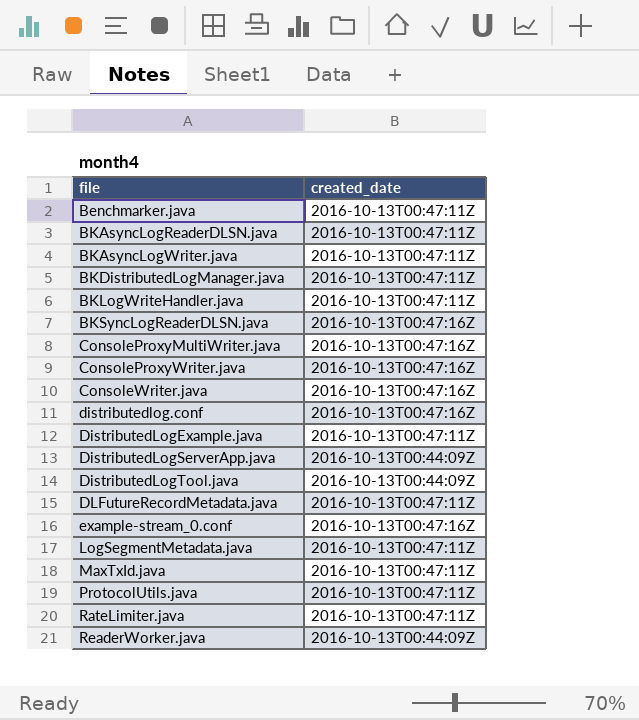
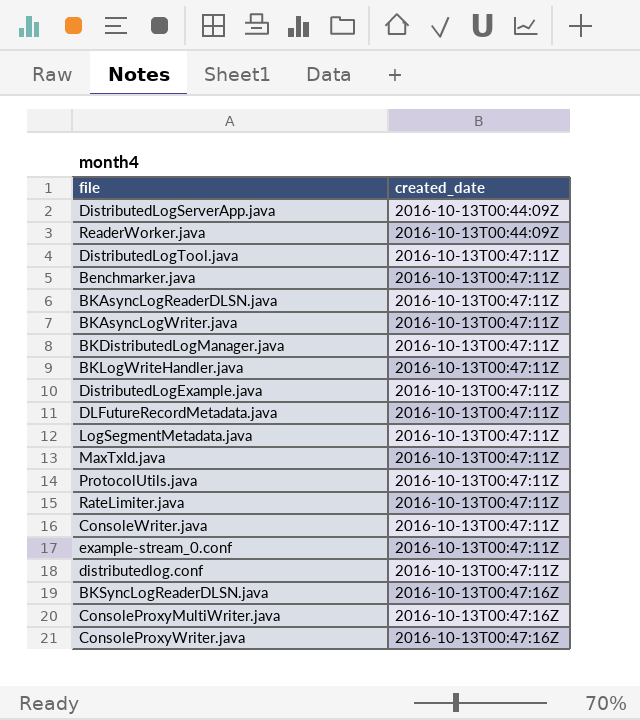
row order: file ascending -> created_date ascending
DistributedLogTool.java | created_date: 2016-10-13T00:44:09Z -> 2016-10-13T00:47:11Z
ConsoleWriter.java | created_date: 2016-10-13T00:47:16Z -> 2016-10-13T00:47:11Z
example-stream_0.conf | created_date: 2016-10-13T00:47:16Z -> 2016-10-13T00:47:11Z
distributedlog.conf | created_date: 2016-10-13T00:47:16Z -> 2016-10-13T00:47:11Z

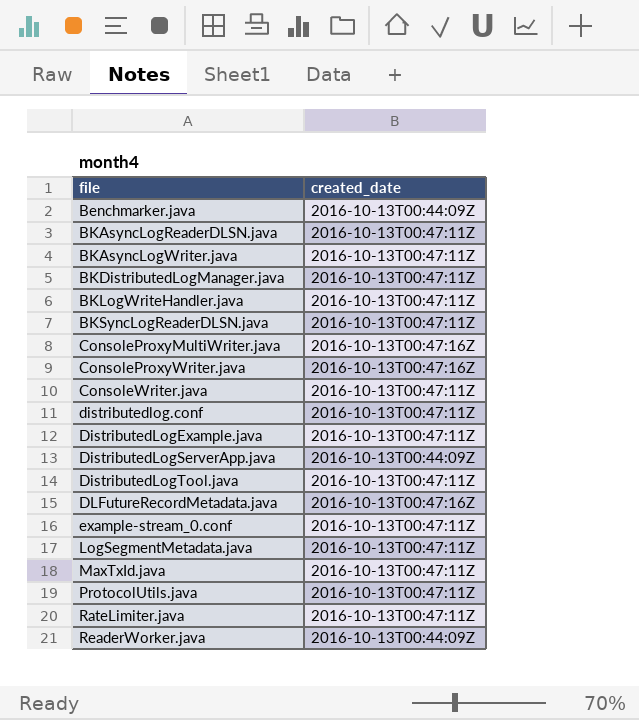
row order: created_date ascending -> file ascending
Benchmarker.java | created_date: 2016-10-13T00:47:11Z -> 2016-10-13T00:44:09Z
BKSyncLogReaderDLSN.java | created_date: 2016-10-13T00:47:16Z -> 2016-10-13T00:47:11Z
DLFutureRecordMetadata.java | created_date: 2016-10-13T00:47:11Z -> 2016-10-13T00:47:16Z

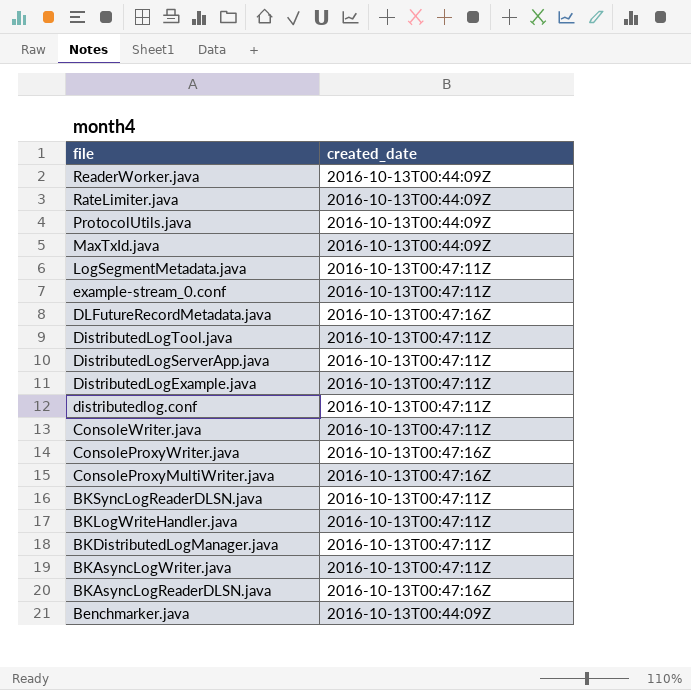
row order: file ascending -> file descending
RateLimiter.java | created_date: 2016-10-13T00:47:11Z -> 2016-10-13T00:44:09Z
ProtocolUtils.java | created_date: 2016-10-13T00:47:11Z -> 2016-10-13T00:44:09Z
MaxTxId.java | created_date: 2016-10-13T00:47:11Z -> 2016-10-13T00:44:09Z
DistributedLogServerApp.java | created_date: 2016-10-13T00:44:09Z -> 2016-10-13T00:47:11Z
BKAsyncLogReaderDLSN.java | created_date: 2016-10-13T00:47:11Z -> 2016-10-13T00:47:16Z

